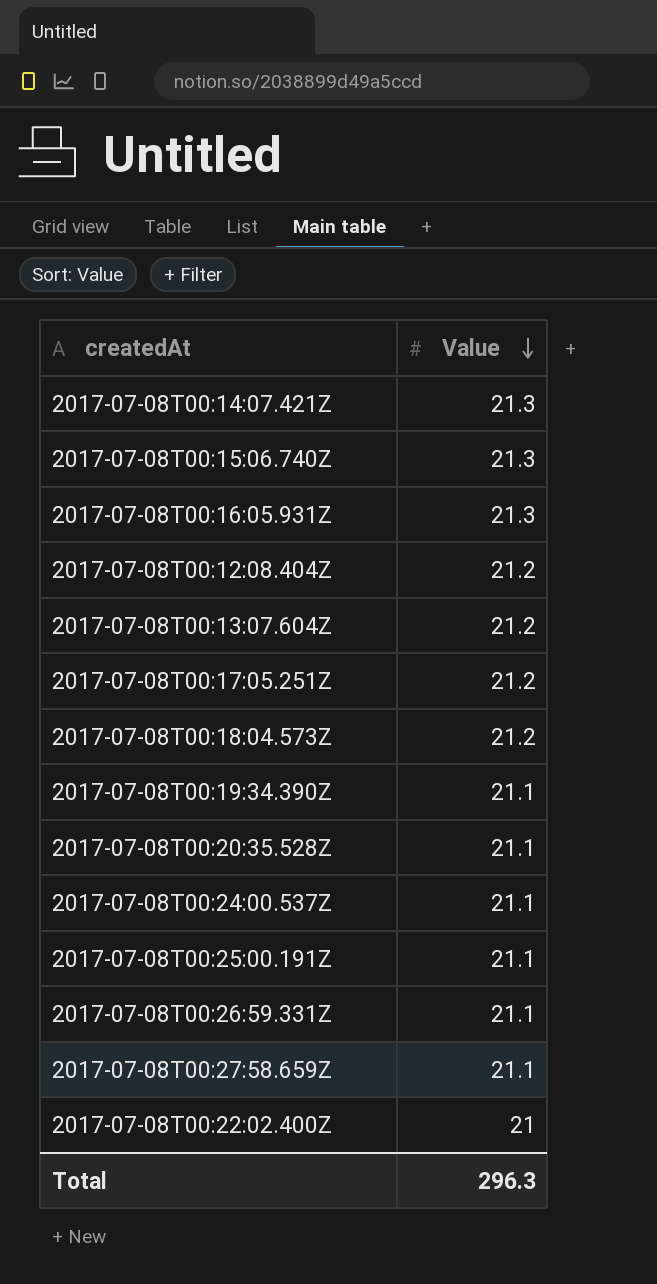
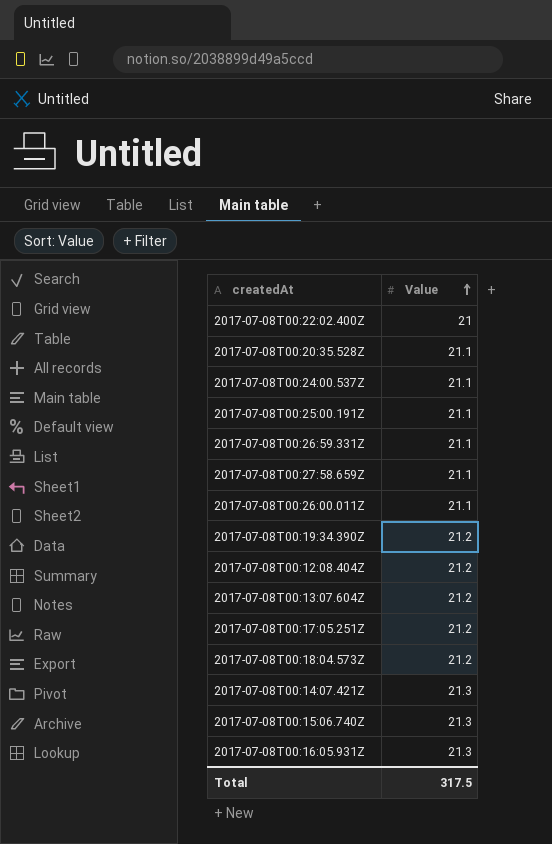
row order: Value descending -> Value ascending
row 2017-07-08T00:26:00.011Z: none -> 21.1
2017-07-08T00:19:34.390Z | Value: 21.1 -> 21.2
Total | Value: 296.3 -> 317.5

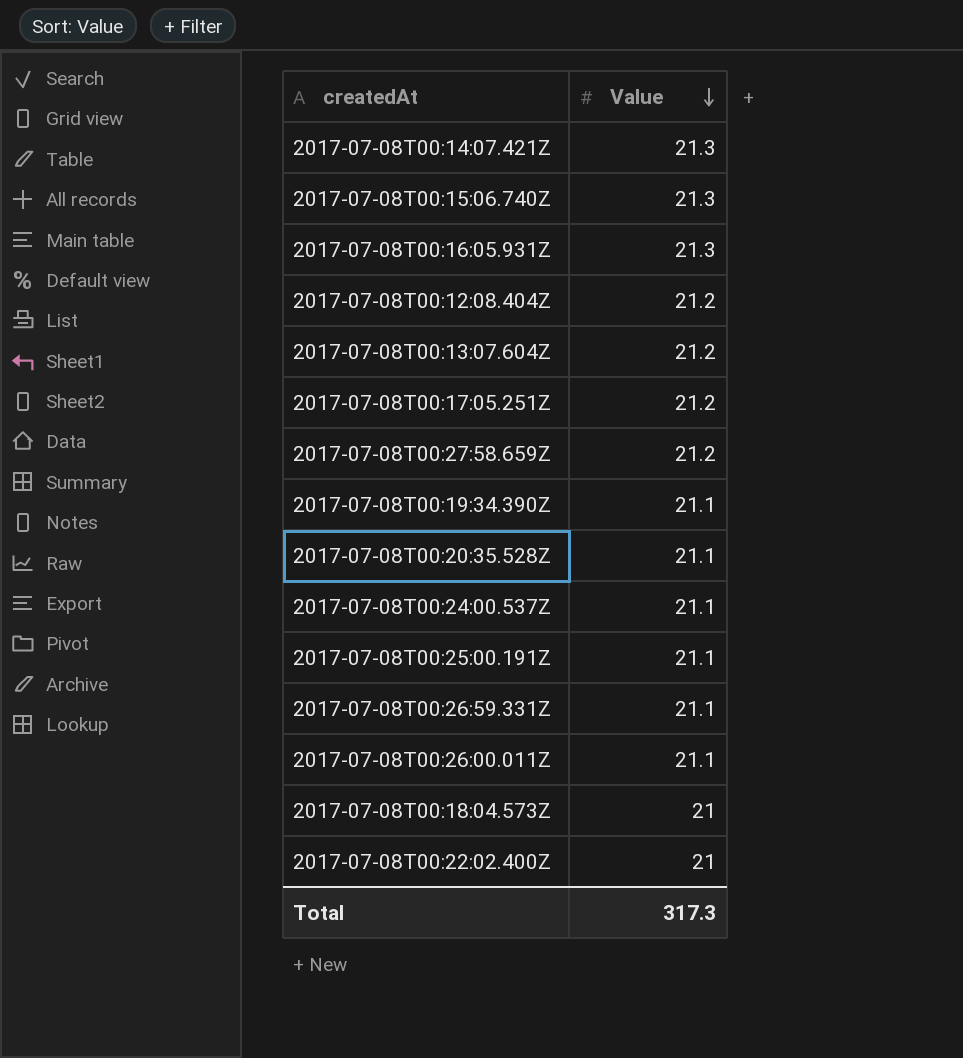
row order: Value ascending -> Value descending
2017-07-08T00:27:58.659Z | Value: 21.1 -> 21.2
2017-07-08T00:19:34.390Z | Value: 21.2 -> 21.1
2017-07-08T00:18:04.573Z | Value: 21.2 -> 21
Total | Value: 317.5 -> 317.3

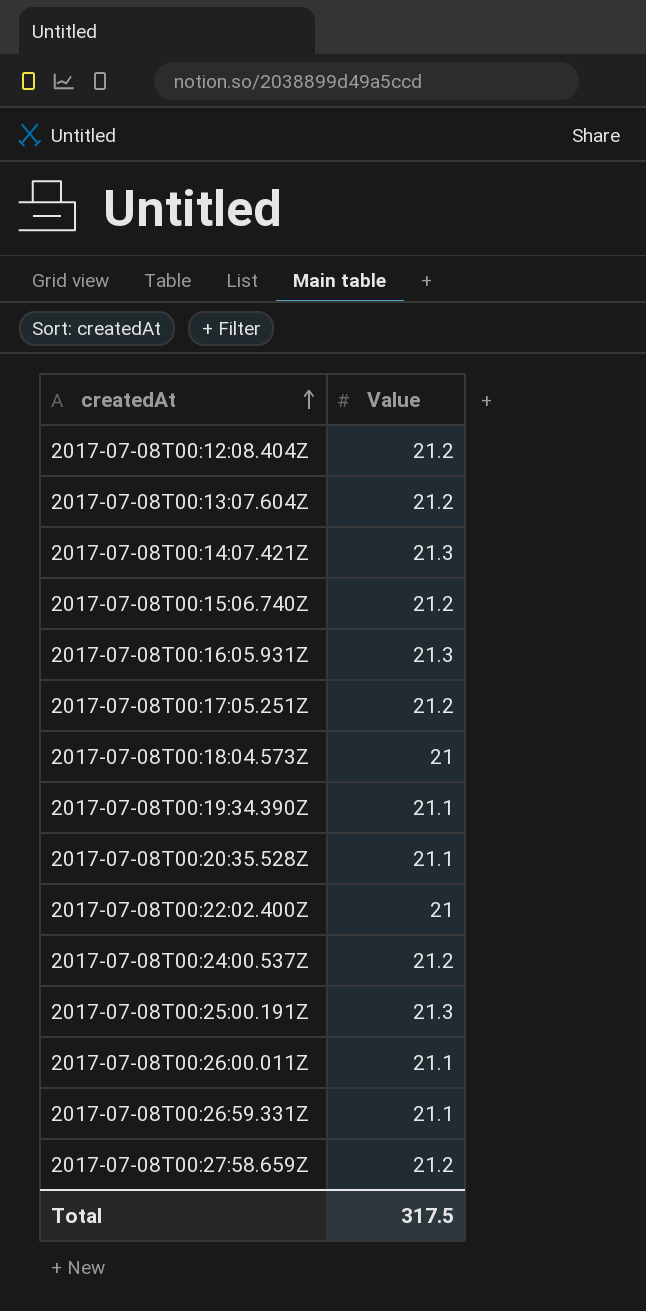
row order: Value descending -> createdAt ascending
2017-07-08T00:15:06.740Z | Value: 21.3 -> 21.2
2017-07-08T00:24:00.537Z | Value: 21.1 -> 21.2
2017-07-08T00:25:00.191Z | Value: 21.1 -> 21.3
Total | Value: 317.3 -> 317.5

